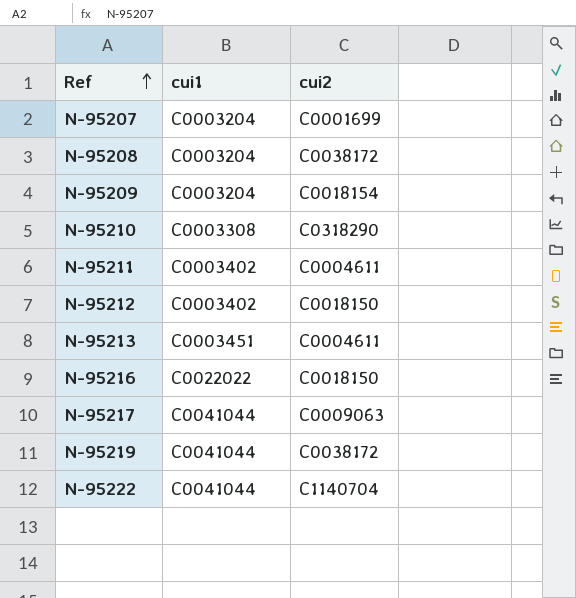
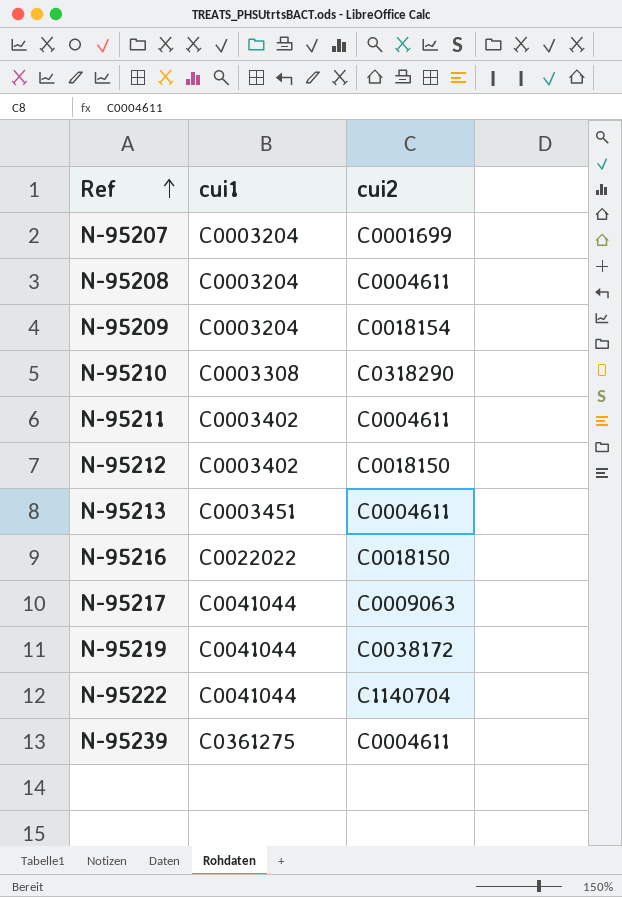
N-95208 | cui2: C0038172 -> C0004611
row N-95239: none -> C0361275 | C0004611

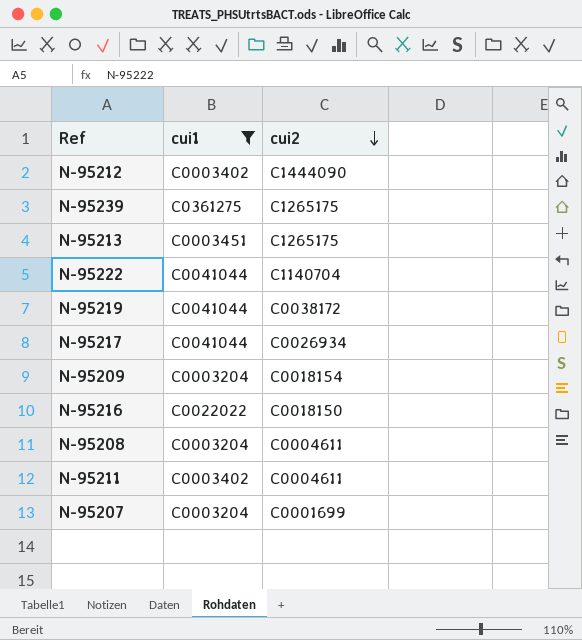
filter: none -> cui1 != C0003308
row order: Ref ascending -> cui2 descending
N-95212 | cui2: C0018150 -> C1444090
N-95239 | cui2: C0004611 -> C1265175
N-95213 | cui2: C0004611 -> C1265175
N-95217 | cui2: C0009063 -> C0026934

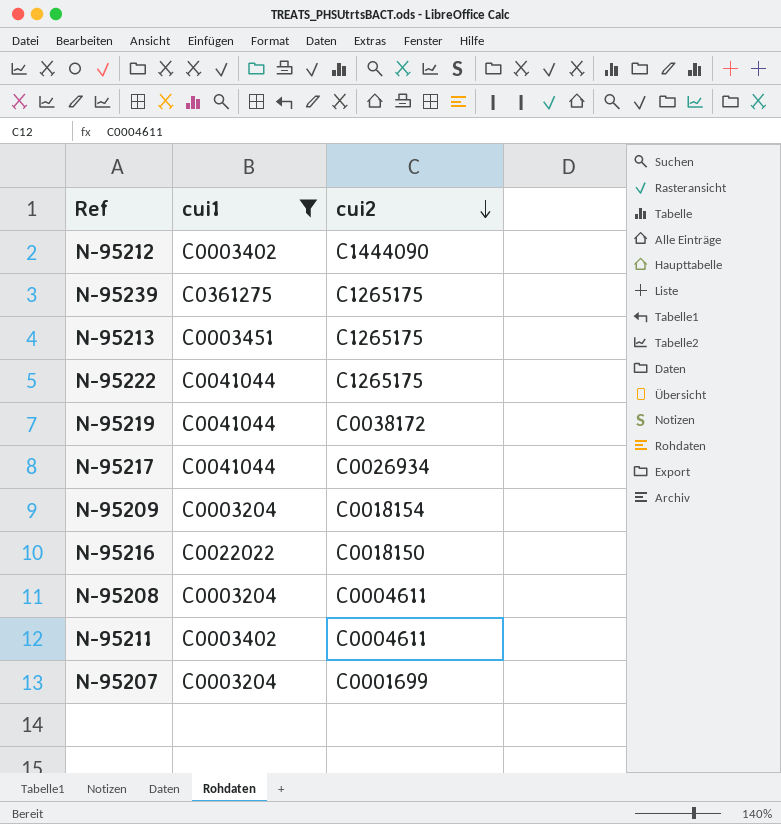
N-95222 | cui2: C1140704 -> C1265175

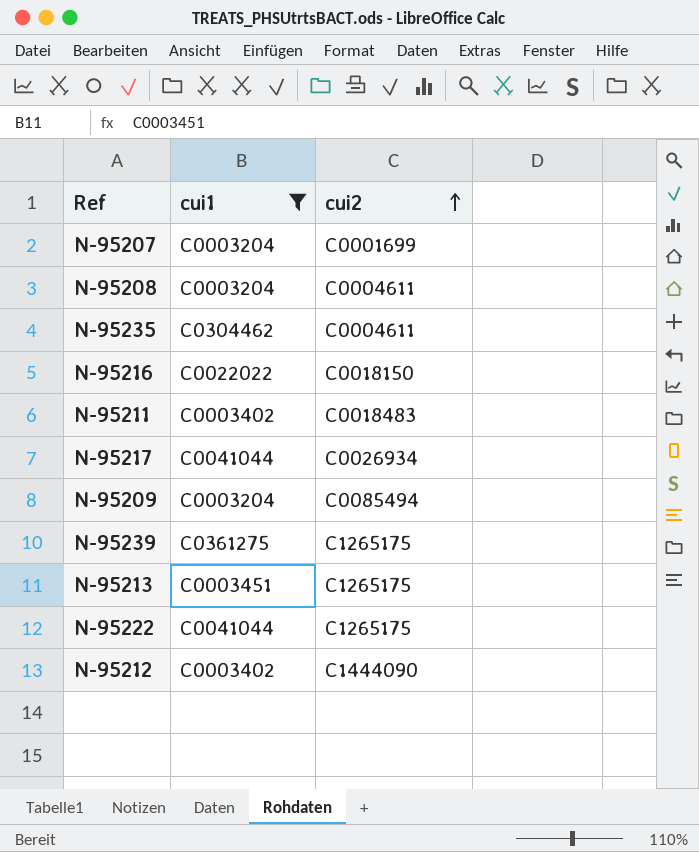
row order: cui2 descending -> cui2 ascending
row N-95219: C0041044 | C0038172 -> none
row N-95235: none -> C0304462 | C0004611
N-95211 | cui2: C0004611 -> C0018483
N-95209 | cui2: C0018154 -> C0085494

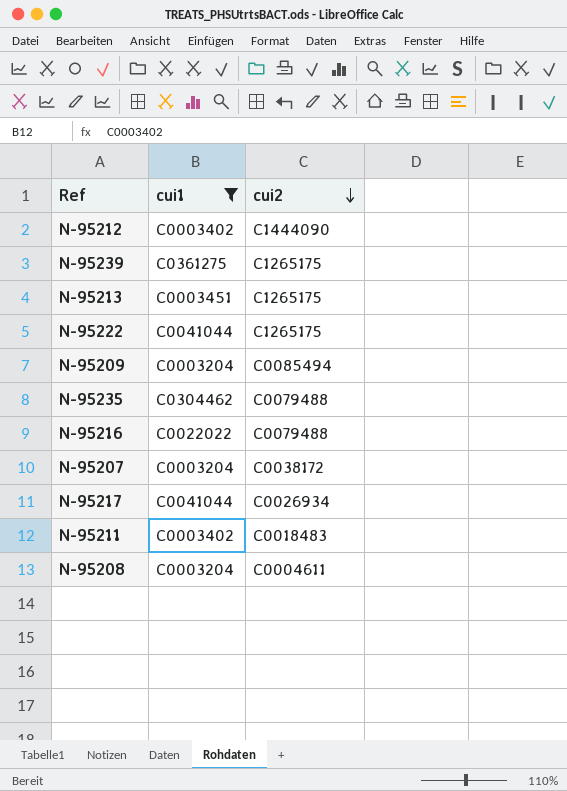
row order: cui2 ascending -> cui2 descending
N-95235 | cui2: C0004611 -> C0079488
N-95216 | cui2: C0018150 -> C0079488
N-95207 | cui2: C0001699 -> C0038172

